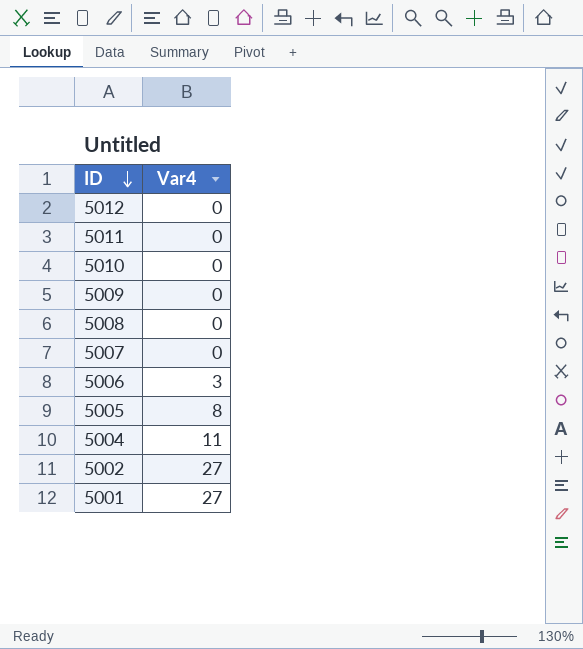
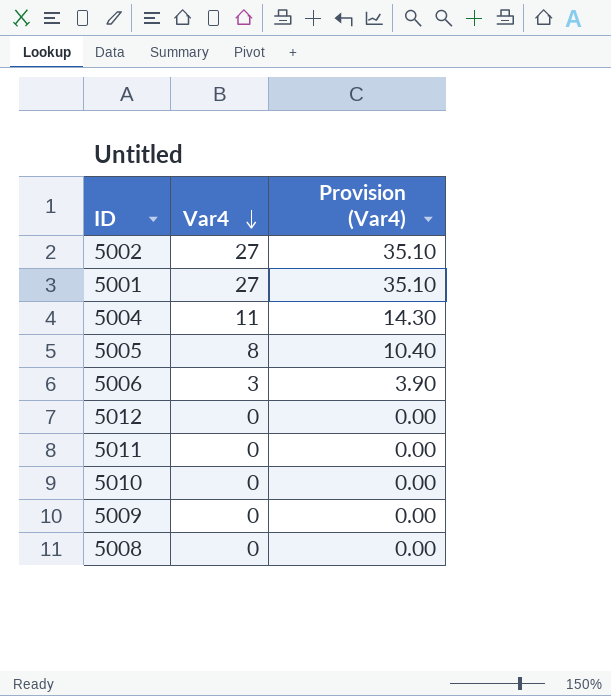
row order: ID descending -> Var4 descending
column Provision (Var4) | formula: none -> [Var4] * 1.3
row 5007: 0 -> none

